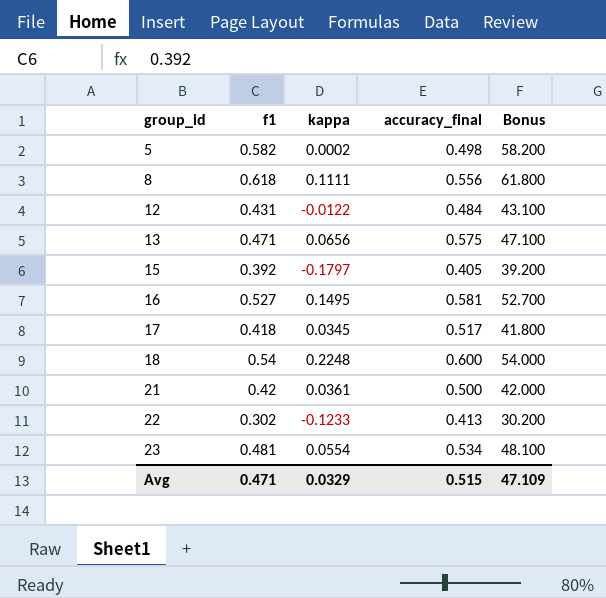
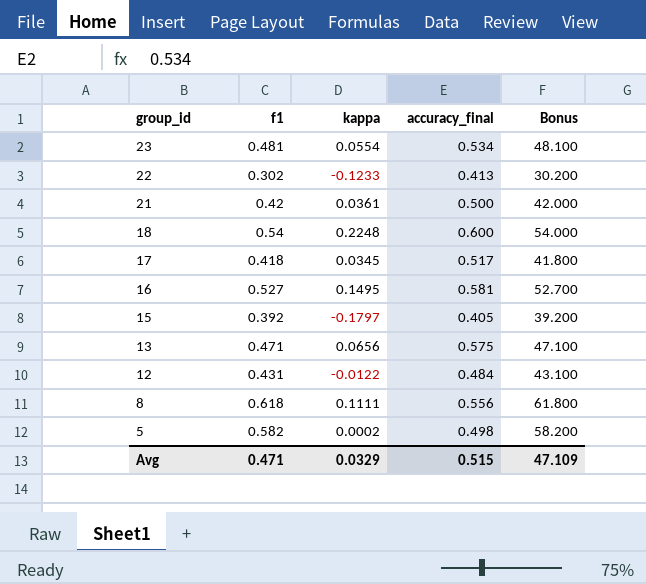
row order: group_id ascending -> group_id descending

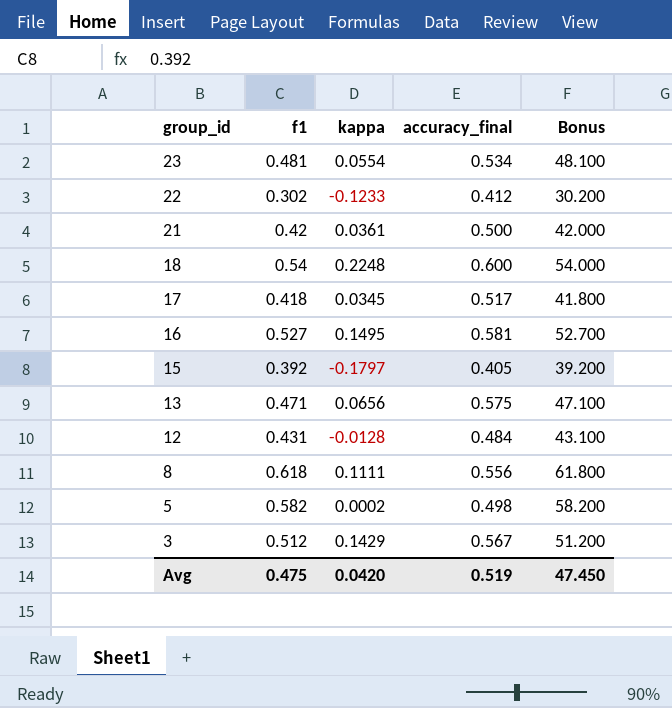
22 | accuracy_final: 0.413 -> 0.412
12 | kappa: -0.0122 -> -0.0128
row 3: none -> 0.512 | 0.1429 | 0.567 | 51.200
Avg | f1: 0.471 -> 0.475
Avg | kappa: 0.0329 -> 0.0420
Avg | accuracy_final: 0.515 -> 0.519
Avg | Bonus: 47.109 -> 47.450

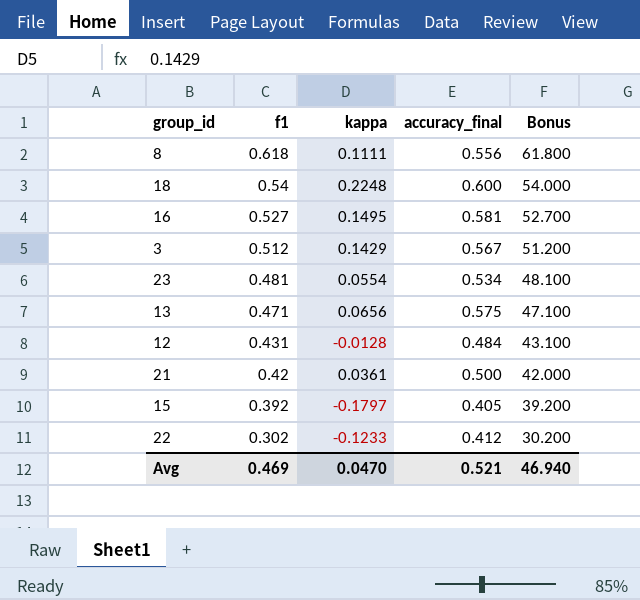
row order: group_id descending -> f1 descending
row 17: 0.418 | 0.0345 | 0.517 | 41.800 -> none
row 5: 0.582 | 0.0002 | 0.498 | 58.200 -> none
Avg | f1: 0.475 -> 0.469
Avg | kappa: 0.0420 -> 0.0470
Avg | accuracy_final: 0.519 -> 0.521
Avg | Bonus: 47.450 -> 46.940

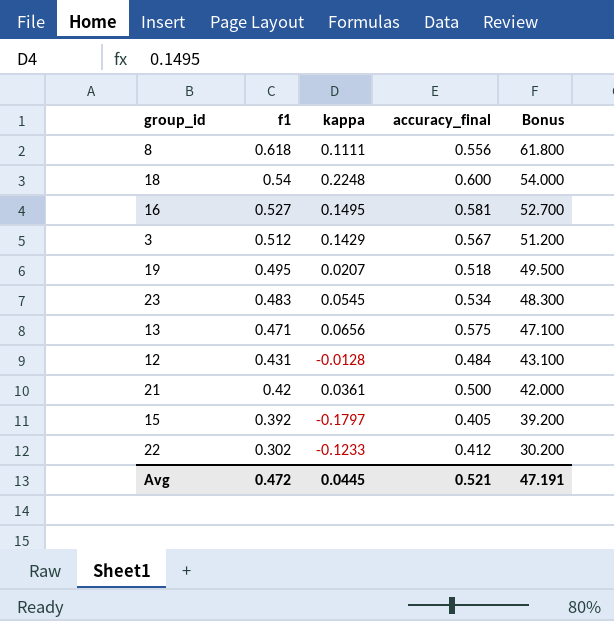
row 19: none -> 0.495 | 0.0207 | 0.518 | 49.500
23 | f1: 0.481 -> 0.483
23 | kappa: 0.0554 -> 0.0545
23 | Bonus: 48.100 -> 48.300
Avg | f1: 0.469 -> 0.472
Avg | kappa: 0.0470 -> 0.0445
Avg | Bonus: 46.940 -> 47.191

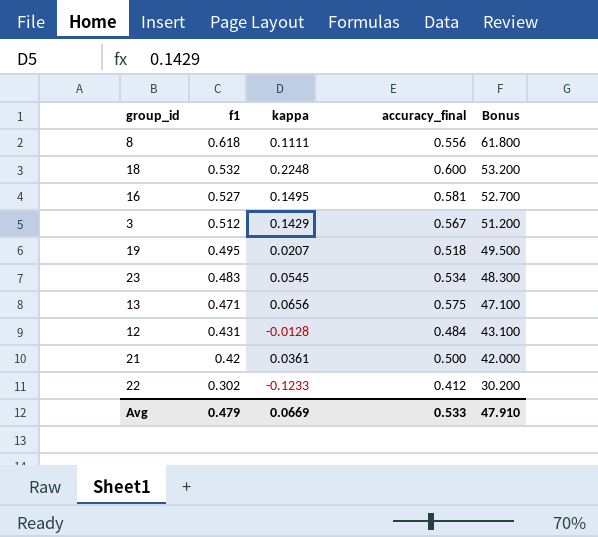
row 15: 0.392 | -0.1797 | 0.405 | 39.200 -> none
18 | f1: 0.54 -> 0.532
18 | Bonus: 54.000 -> 53.200
Avg | f1: 0.472 -> 0.479
Avg | kappa: 0.0445 -> 0.0669
Avg | accuracy_final: 0.521 -> 0.533
Avg | Bonus: 47.191 -> 47.910

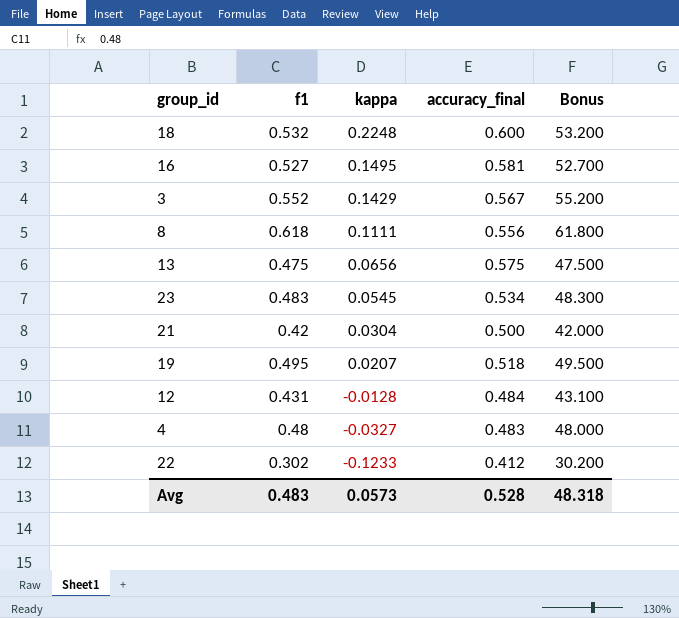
row order: f1 descending -> kappa descending
3 | f1: 0.512 -> 0.552
3 | Bonus: 51.200 -> 55.200
13 | f1: 0.471 -> 0.475
13 | Bonus: 47.100 -> 47.500
21 | kappa: 0.0361 -> 0.0304
row 4: none -> 0.48 | -0.0327 | 0.483 | 48.000
Avg | f1: 0.479 -> 0.483
Avg | kappa: 0.0669 -> 0.0573
Avg | accuracy_final: 0.533 -> 0.528
Avg | Bonus: 47.910 -> 48.318

